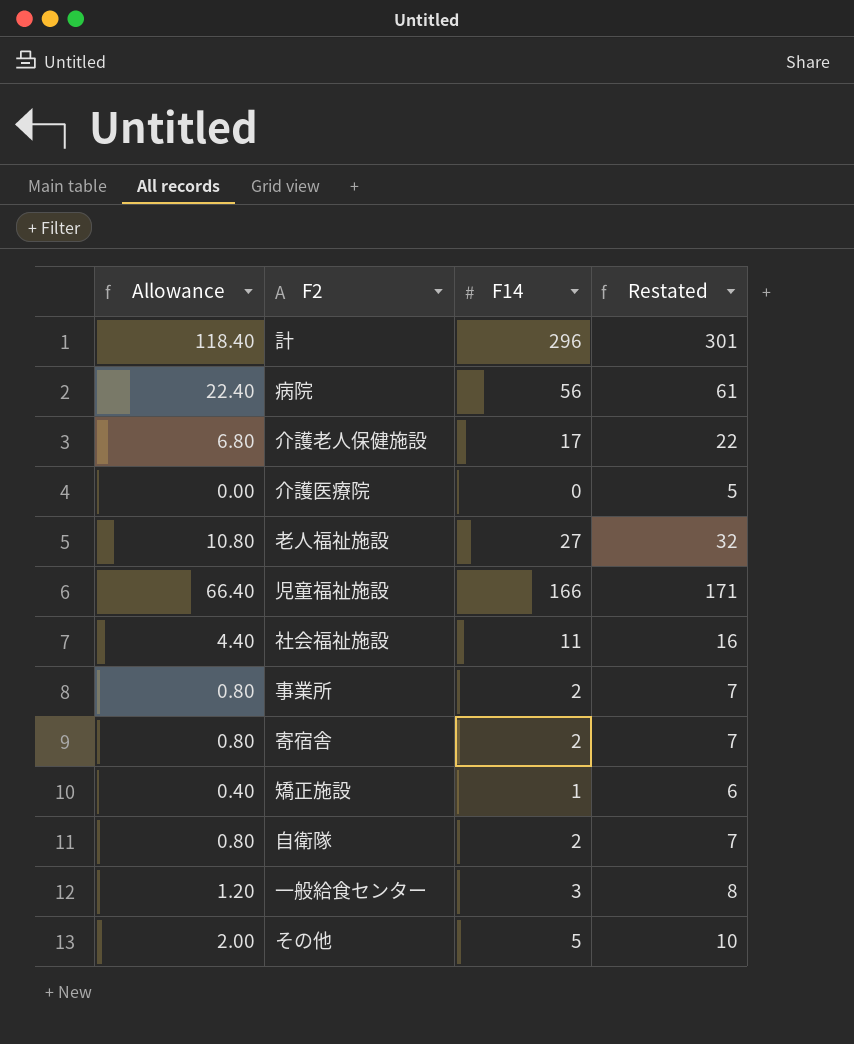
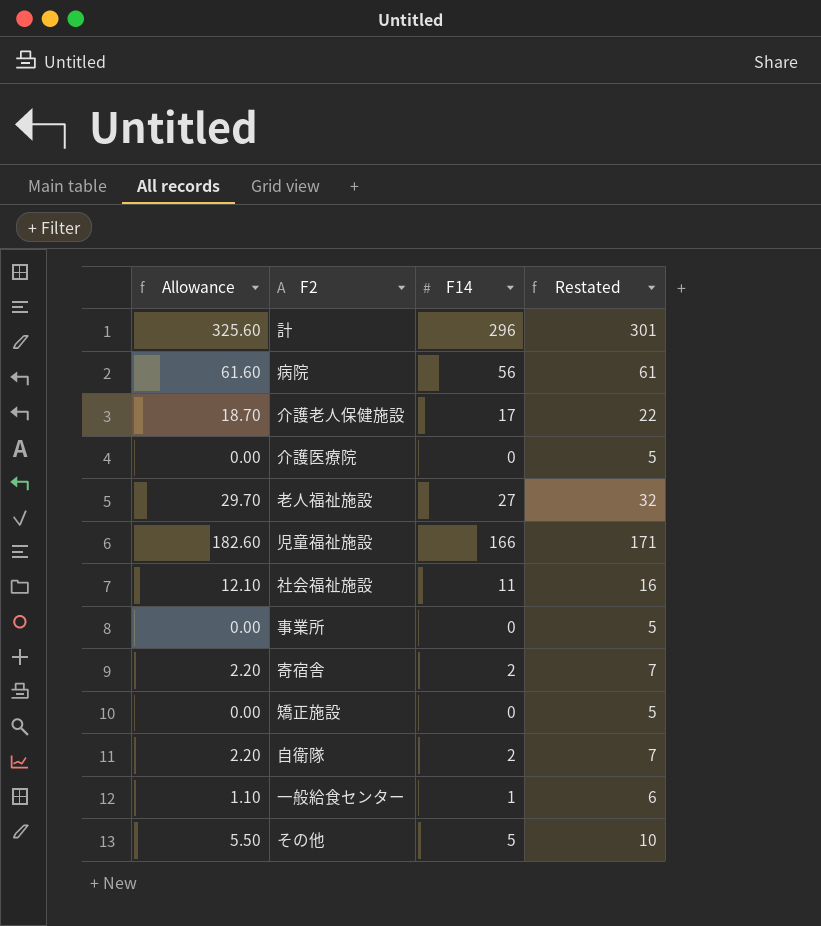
column Allowance | formula: [F14] * 0.4 -> [F14] * 1.1
事業所 | F14: 2 -> 0
事業所 | Restated: 7 -> 5
矯正施設 | F14: 1 -> 0
矯正施設 | Restated: 6 -> 5
一般給食センター | F14: 3 -> 1
一般給食センター | Restated: 8 -> 6

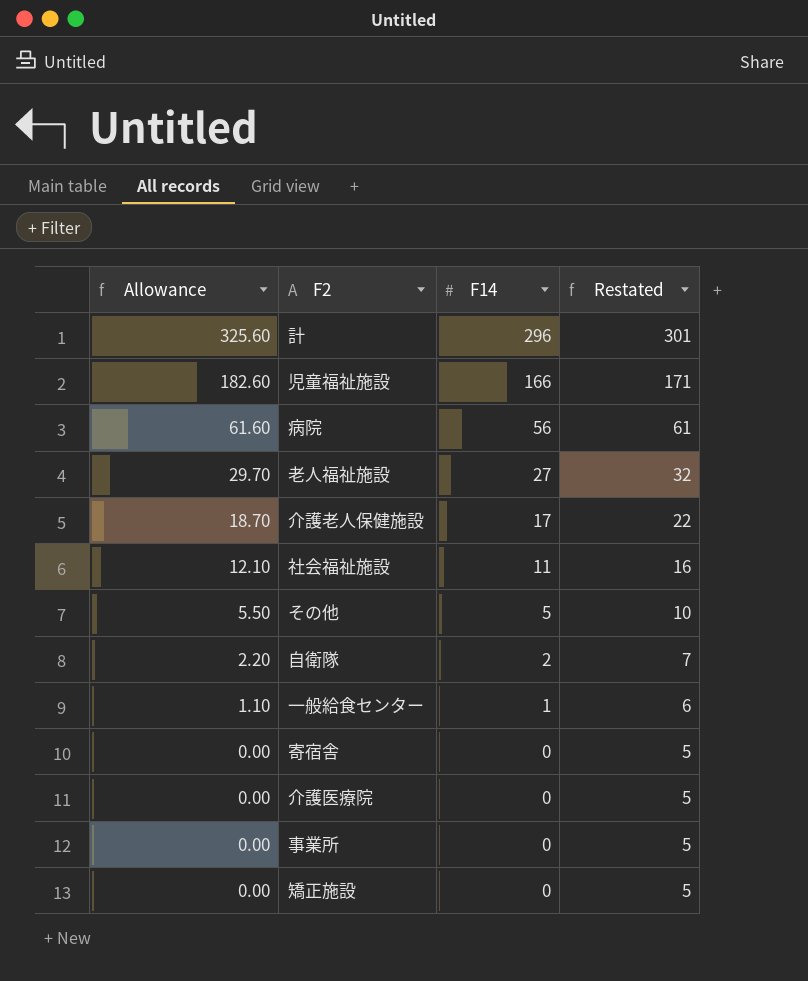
row order: none -> Allowance descending
寄宿舎 | Allowance: 2.20 -> 0.00
寄宿舎 | F14: 2 -> 0
寄宿舎 | Restated: 7 -> 5

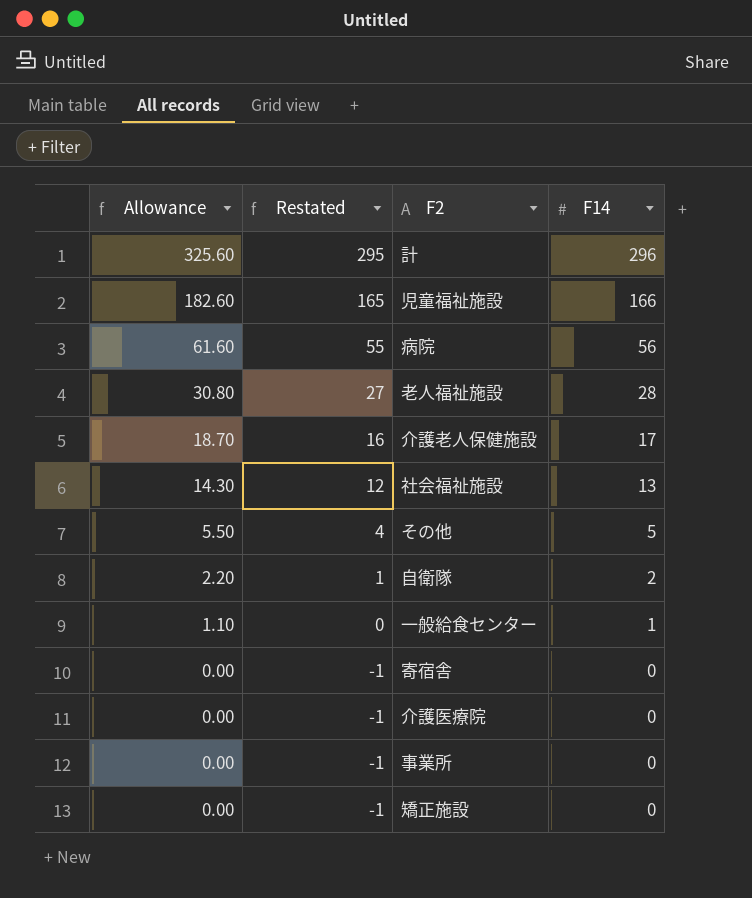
column Restated | formula: [F14] + 5 -> [F14] - 1
column Restated | position: 4 -> 2
老人福祉施設 | Allowance: 29.70 -> 30.80
老人福祉施設 | F14: 27 -> 28
社会福祉施設 | Allowance: 12.10 -> 14.30
社会福祉施設 | F14: 11 -> 13

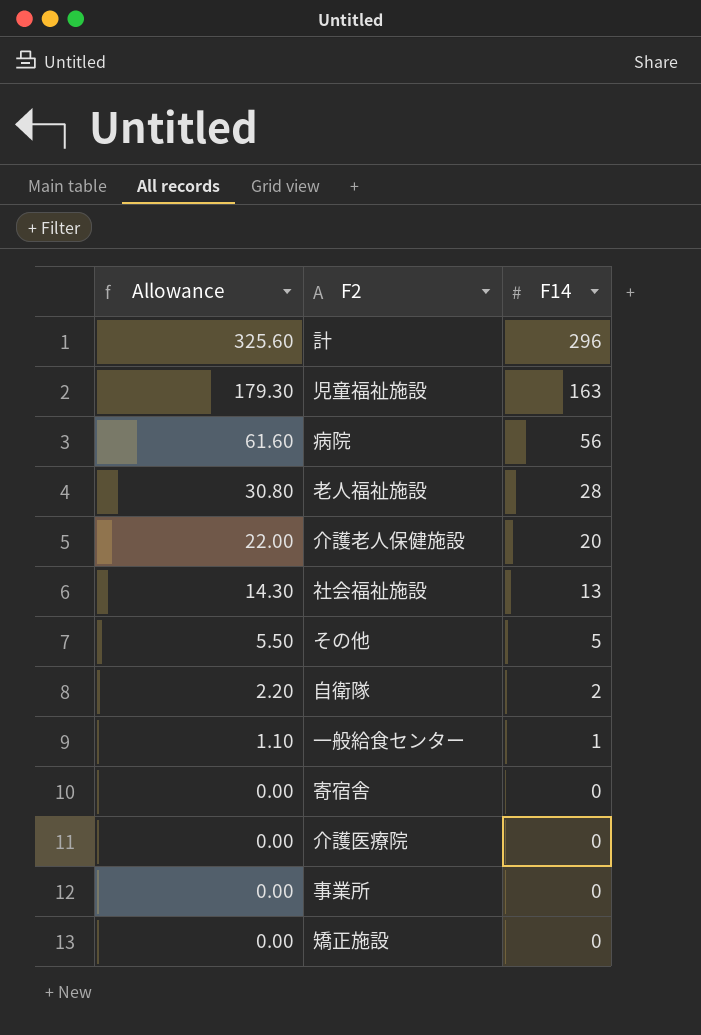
column Restated | formula: [F14] - 1 -> none
児童福祉施設 | Allowance: 182.60 -> 179.30
児童福祉施設 | F14: 166 -> 163
介護老人保健施設 | Allowance: 18.70 -> 22.00
介護老人保健施設 | F14: 17 -> 20

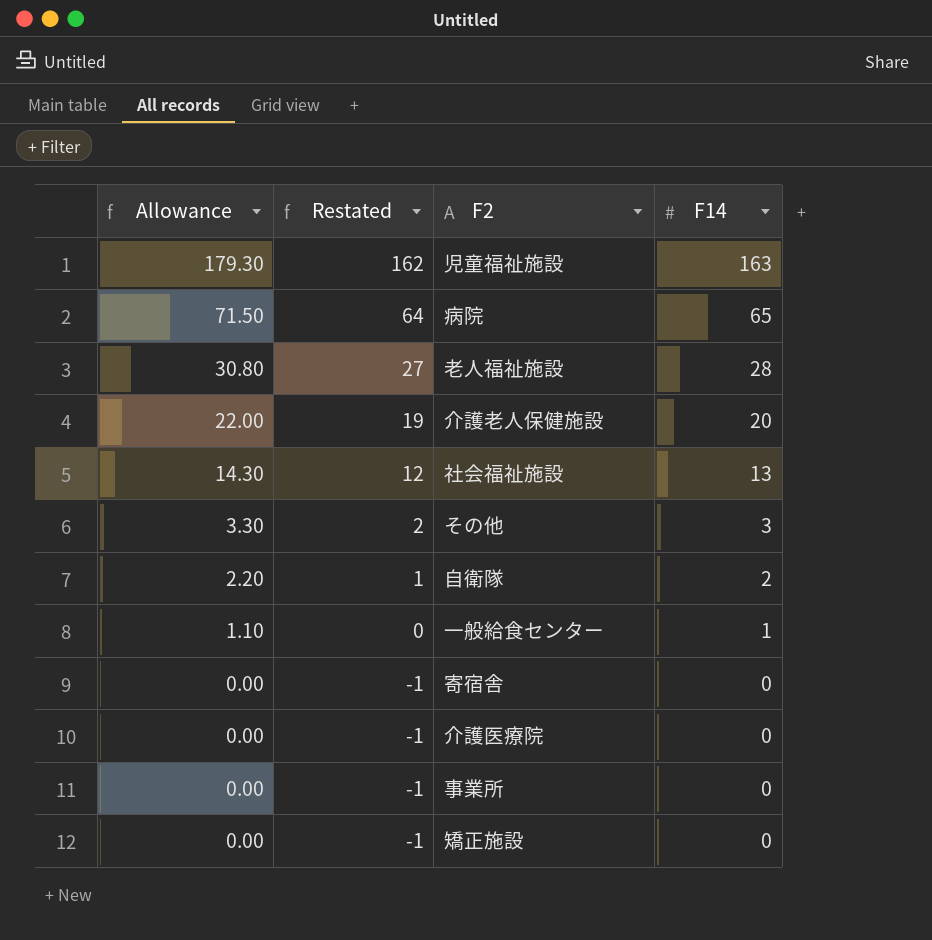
column Restated | formula: none -> [F14] - 1
row 計: 325.60 | 296 -> none
病院 | Allowance: 61.60 -> 71.50
病院 | F14: 56 -> 65
その他 | Allowance: 5.50 -> 3.30
その他 | F14: 5 -> 3

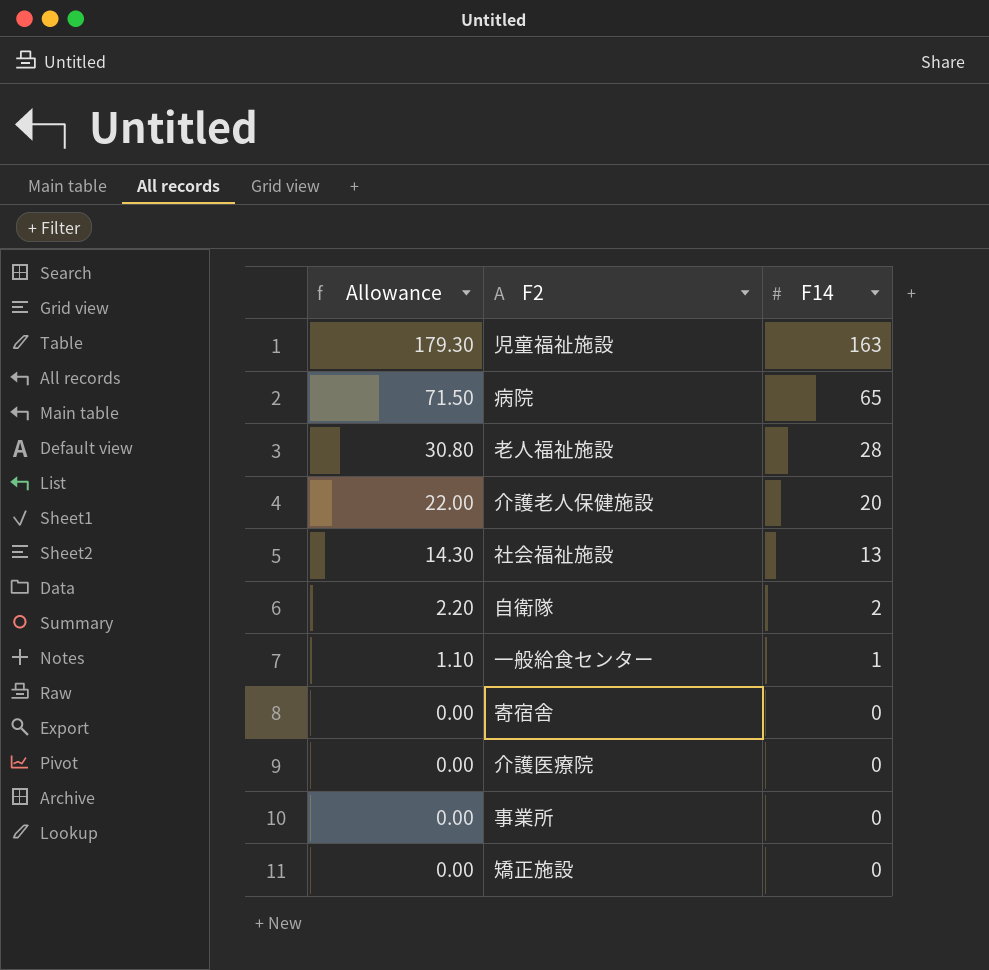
column Restated | formula: [F14] - 1 -> none
row その他: 3.30 | 2 | 3 -> none

